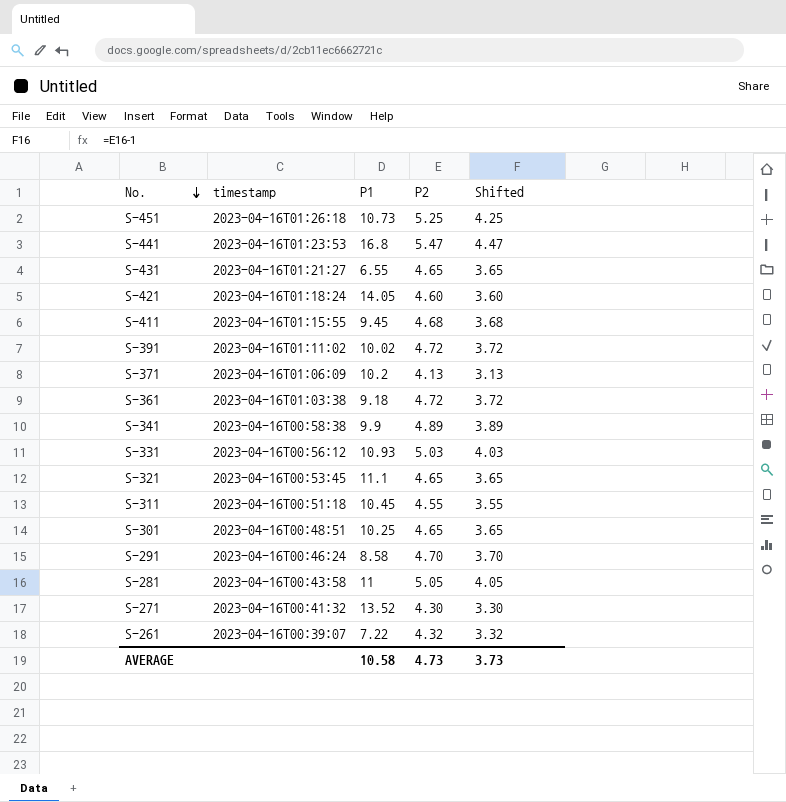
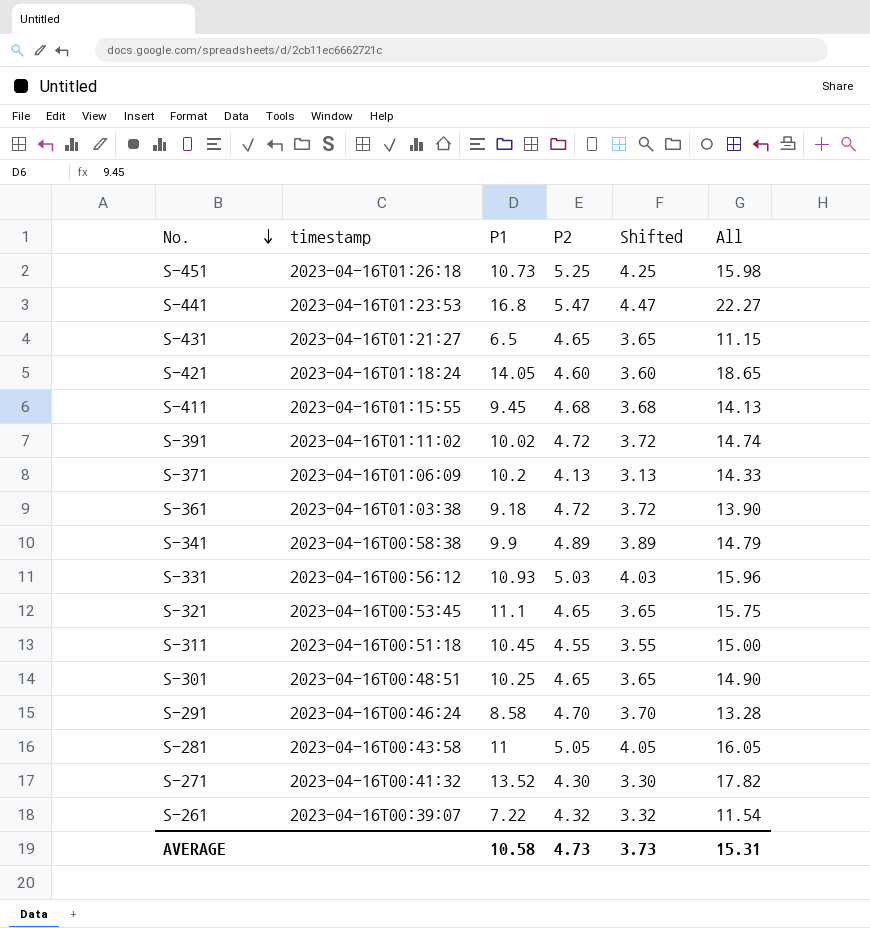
column All | formula: none -> [P1] + [P2]
S-431 | P1: 6.55 -> 6.5

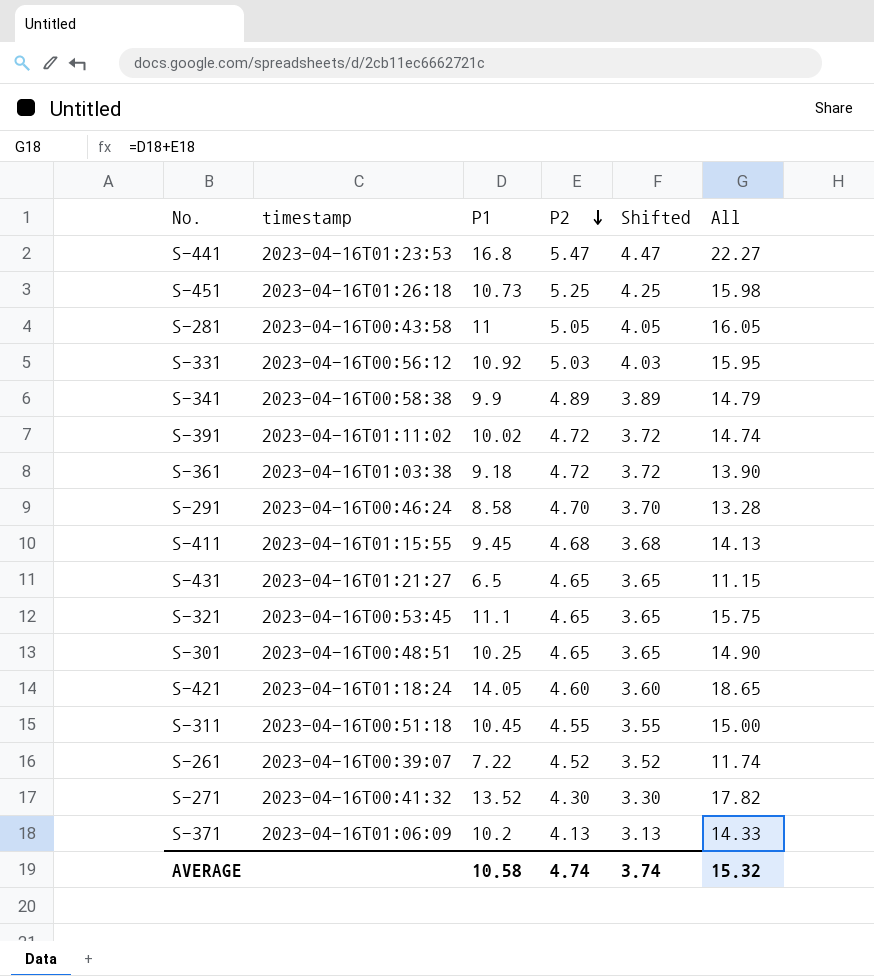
row order: No. descending -> P2 descending
S-331 | P1: 10.93 -> 10.92
S-331 | All: 15.96 -> 15.95
S-261 | P2: 4.32 -> 4.52
S-261 | Shifted: 3.32 -> 3.52
S-261 | All: 11.54 -> 11.74
AVERAGE | P2: 4.73 -> 4.74
AVERAGE | Shifted: 3.73 -> 3.74
AVERAGE | All: 15.31 -> 15.32

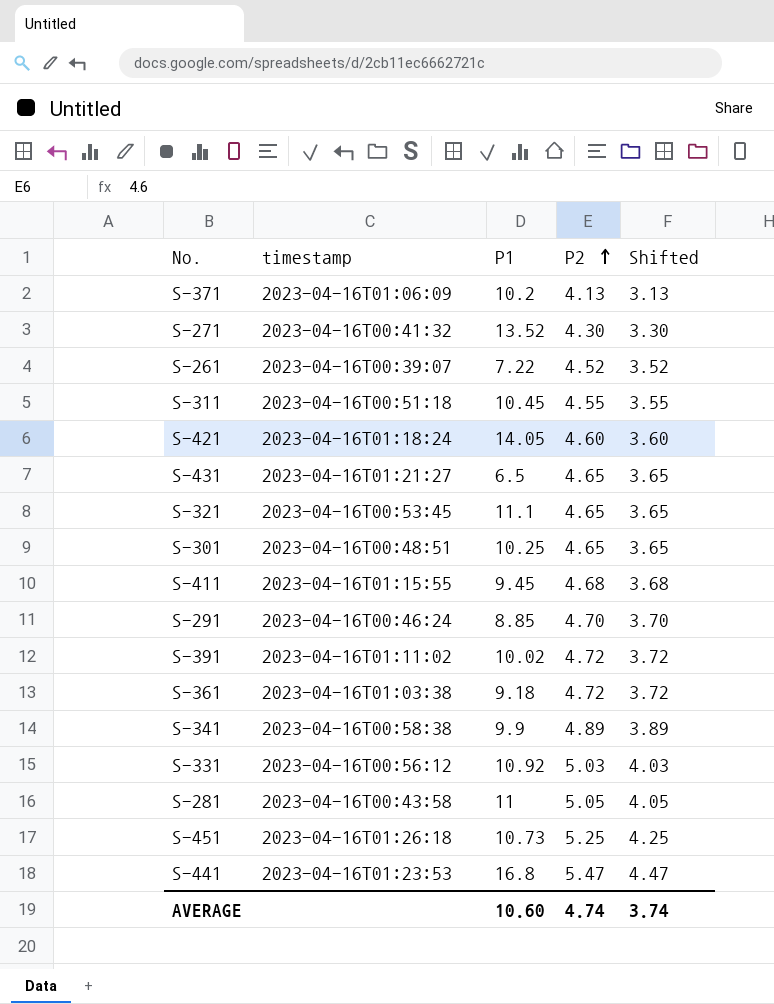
row order: P2 descending -> P2 ascending
column All | formula: [P1] + [P2] -> none
S-291 | P1: 8.58 -> 8.85
AVERAGE | P1: 10.58 -> 10.60

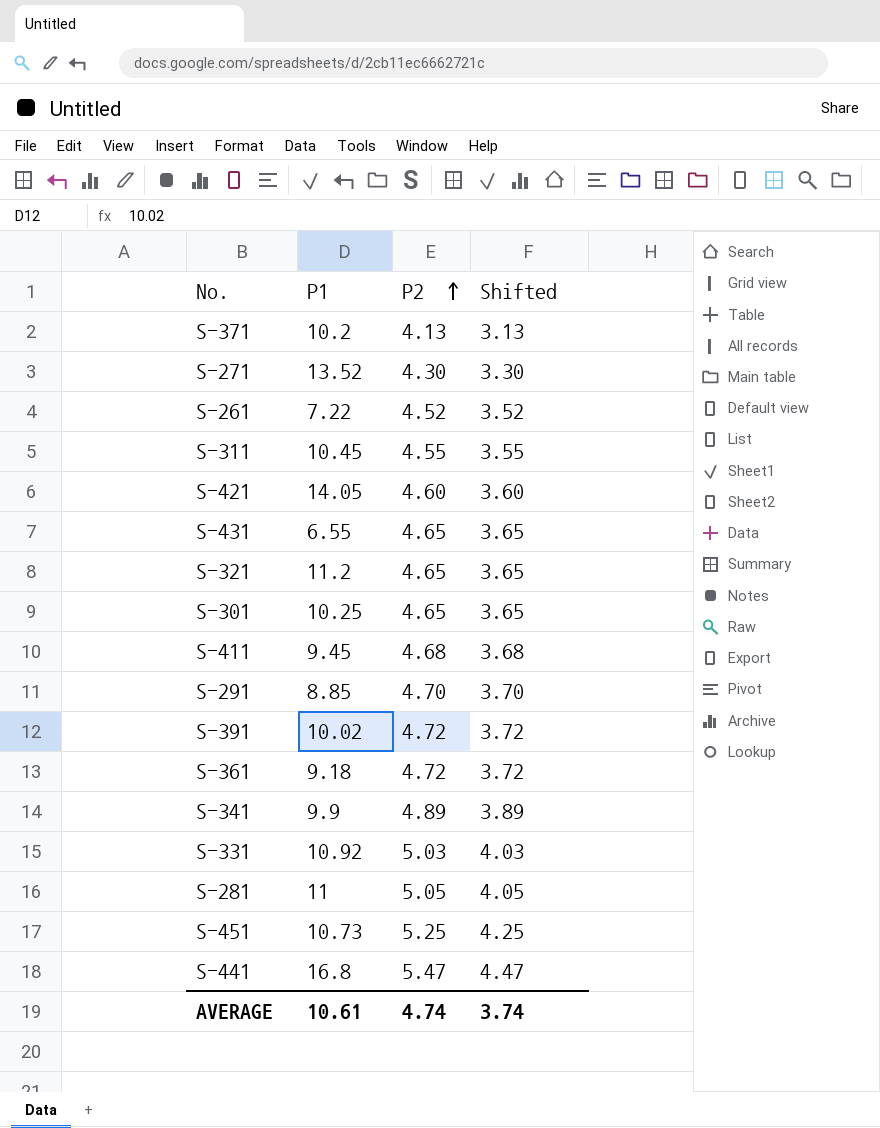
column timestamp | position: 2 -> none
S-431 | P1: 6.5 -> 6.55
S-321 | P1: 11.1 -> 11.2
AVERAGE | P1: 10.60 -> 10.61

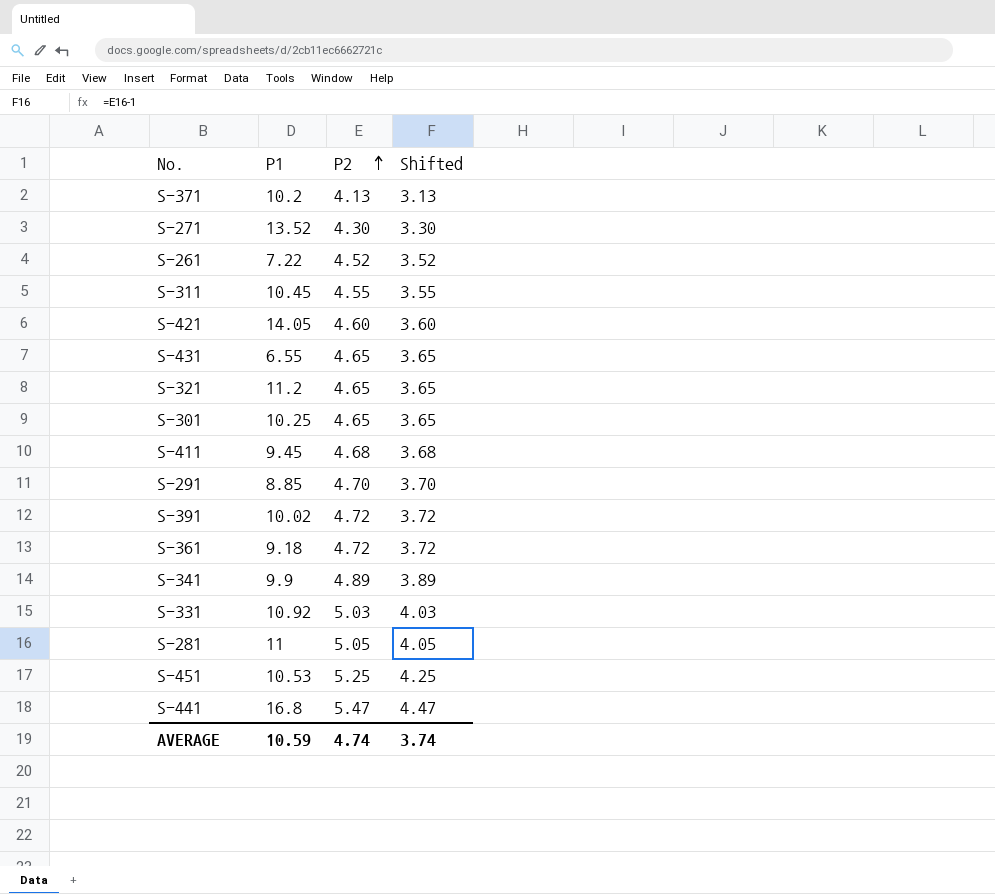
S-451 | P1: 10.73 -> 10.53
AVERAGE | P1: 10.61 -> 10.59

